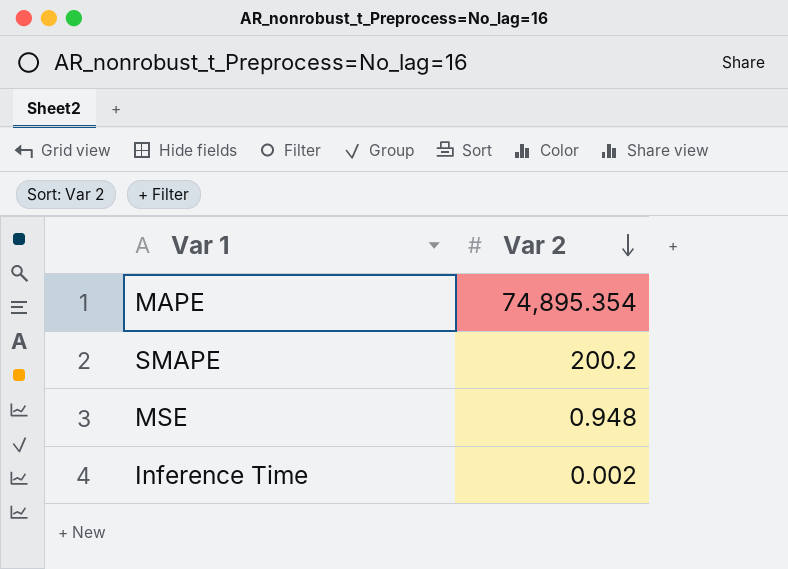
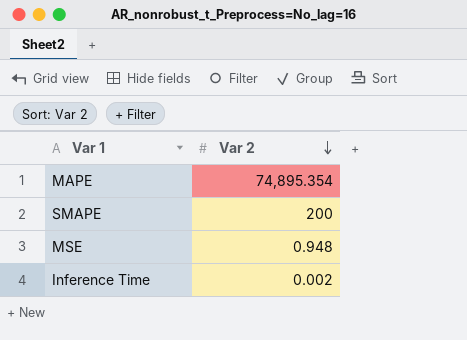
SMAPE | Var 2: 200.2 -> 200

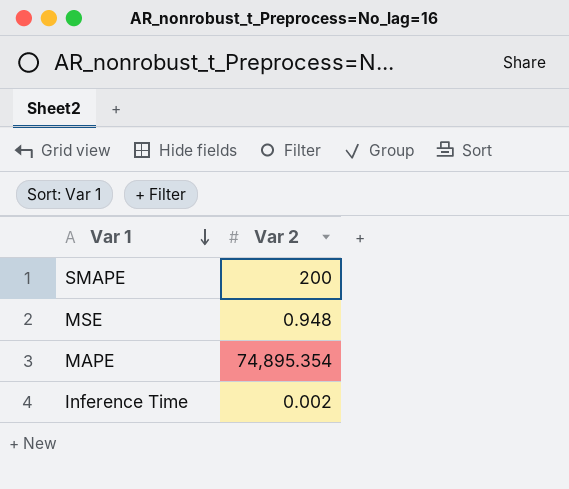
row order: Var 2 descending -> Var 1 descending

